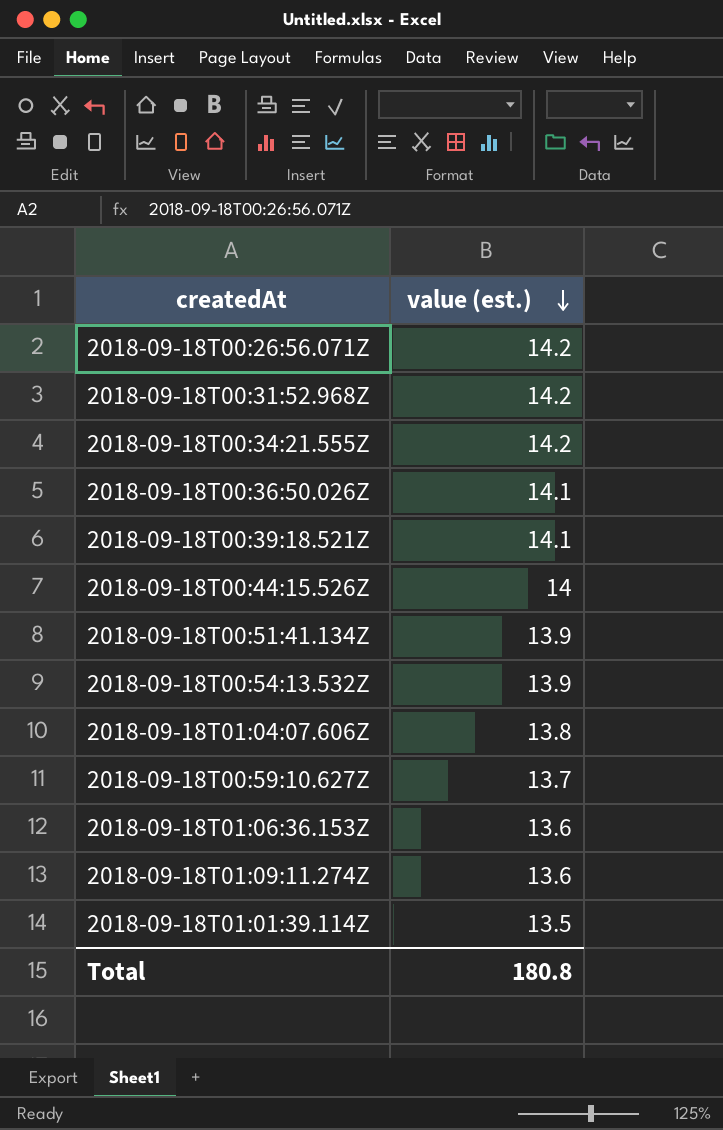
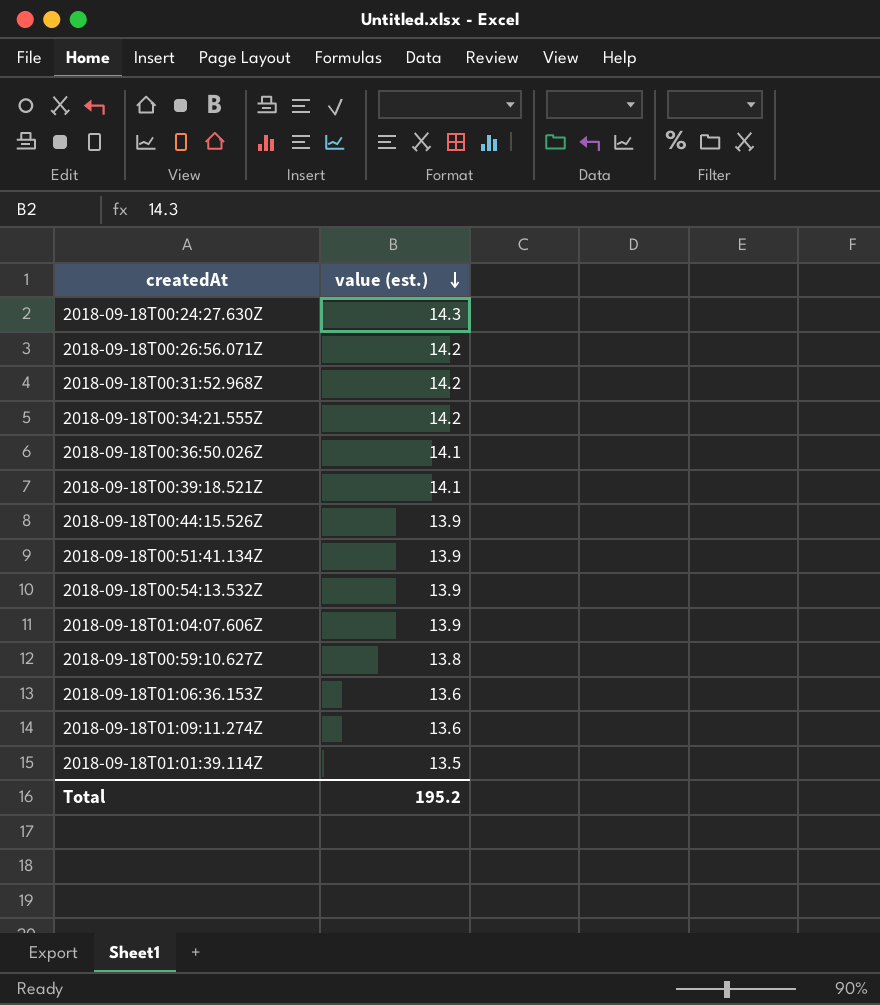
row 2018-09-18T00:24:27.630Z: none -> 14.3
2018-09-18T00:44:15.526Z | value (est.): 14 -> 13.9
2018-09-18T01:04:07.606Z | value (est.): 13.8 -> 13.9
2018-09-18T00:59:10.627Z | value (est.): 13.7 -> 13.8
Total | value (est.): 180.8 -> 195.2

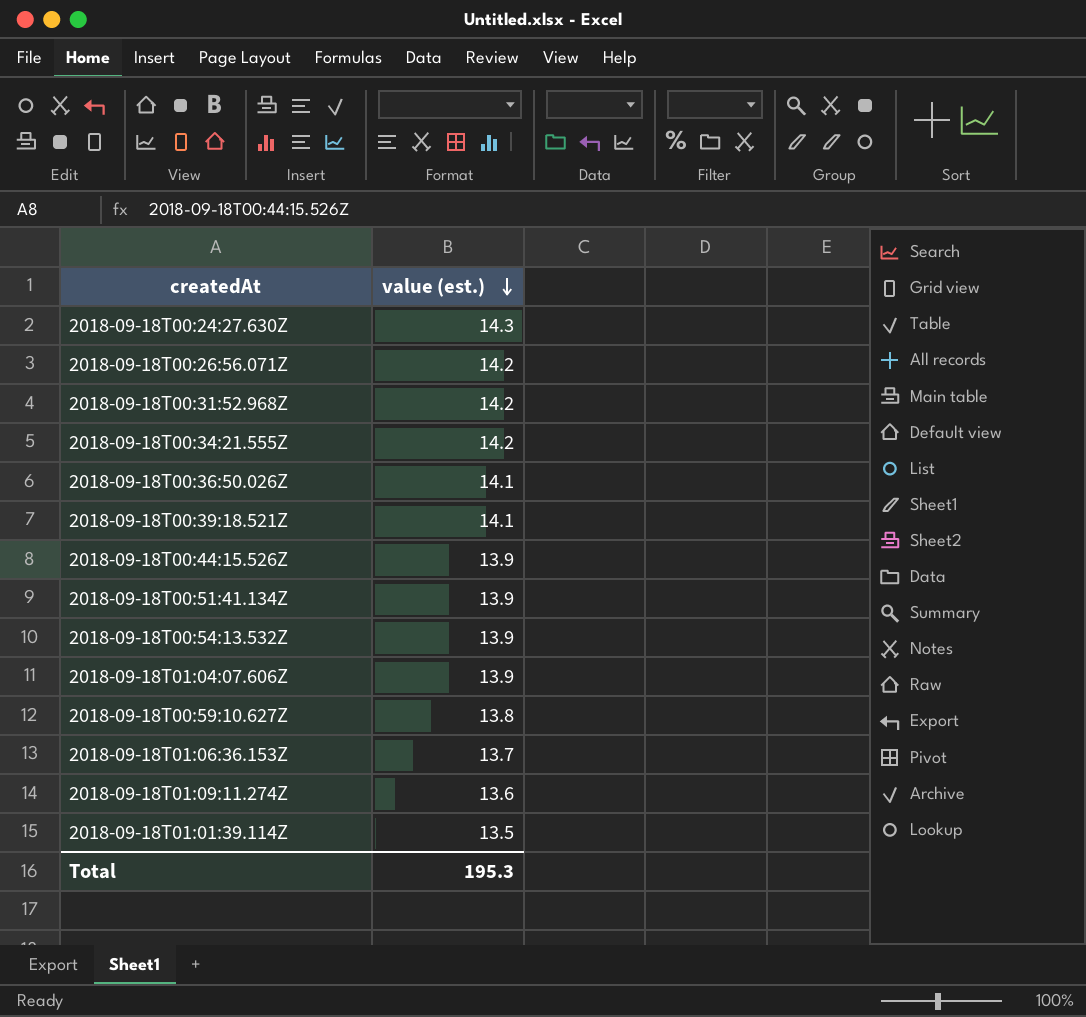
2018-09-18T01:06:36.153Z | value (est.): 13.6 -> 13.7
Total | value (est.): 195.2 -> 195.3

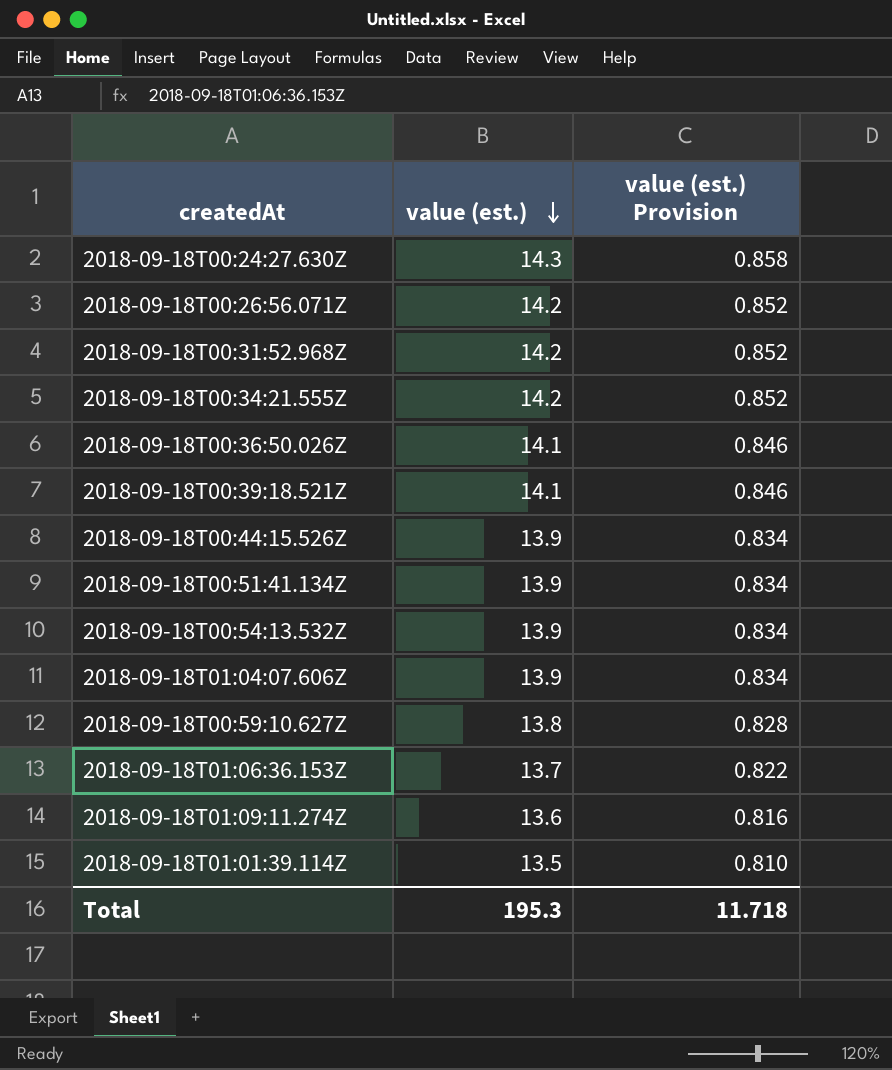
column value (est.) Provision | formula: none -> [value (est.)] * 0.06

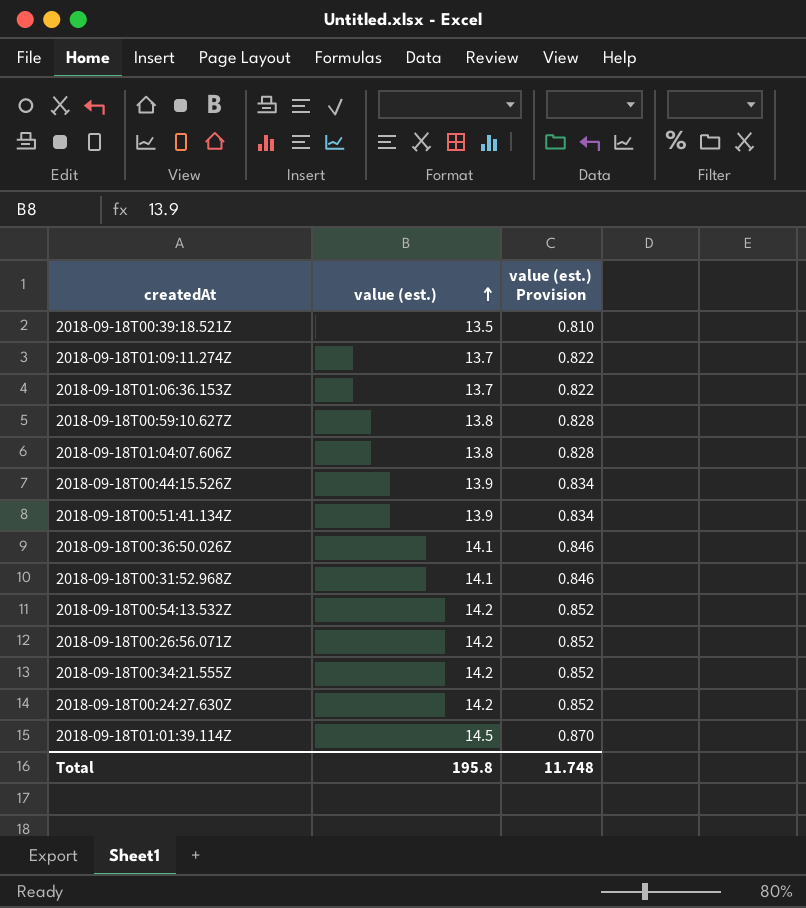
row order: value (est.) descending -> value (est.) ascending
2018-09-18T00:39:18.521Z | value (est.): 14.1 -> 13.5
2018-09-18T00:39:18.521Z | value (est.) Provision: 0.846 -> 0.810
2018-09-18T01:09:11.274Z | value (est.): 13.6 -> 13.7
2018-09-18T01:09:11.274Z | value (est.) Provision: 0.816 -> 0.822
2018-09-18T01:04:07.606Z | value (est.): 13.9 -> 13.8
2018-09-18T01:04:07.606Z | value (est.) Provision: 0.834 -> 0.828
2018-09-18T00:31:52.968Z | value (est.): 14.2 -> 14.1
2018-09-18T00:31:52.968Z | value (est.) Provision: 0.852 -> 0.846
2018-09-18T00:54:13.532Z | value (est.): 13.9 -> 14.2
2018-09-18T00:54:13.532Z | value (est.) Provision: 0.834 -> 0.852
2018-09-18T00:24:27.630Z | value (est.): 14.3 -> 14.2
2018-09-18T00:24:27.630Z | value (est.) Provision: 0.858 -> 0.852
2018-09-18T01:01:39.114Z | value (est.): 13.5 -> 14.5
2018-09-18T01:01:39.114Z | value (est.) Provision: 0.810 -> 0.870
Total | value (est.): 195.3 -> 195.8
Total | value (est.) Provision: 11.718 -> 11.748

